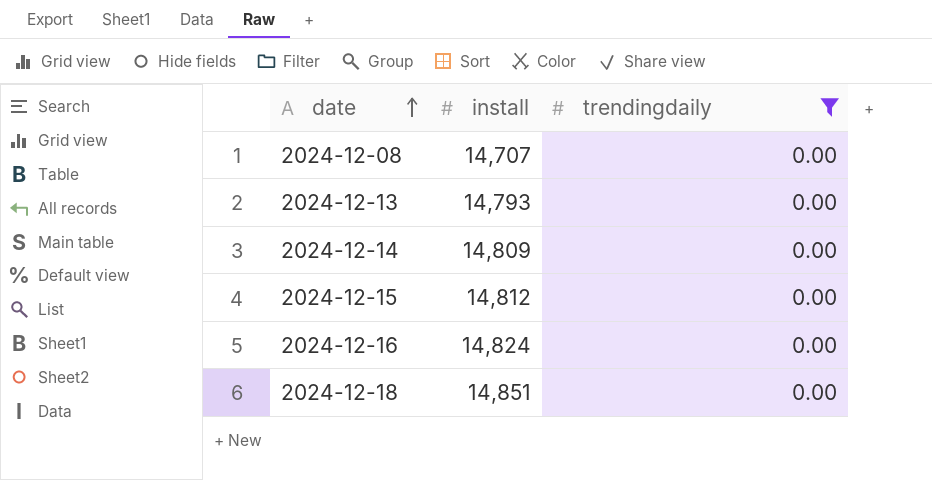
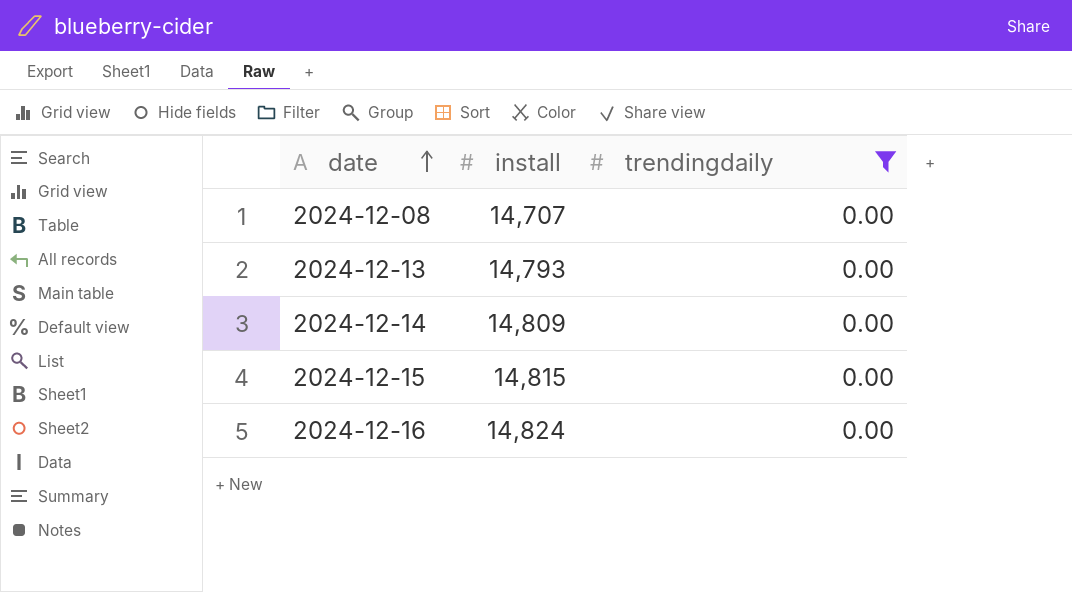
row 2024-12-18: 14,851 | 0.00 -> none
2024-12-15 | install: 14,812 -> 14,815

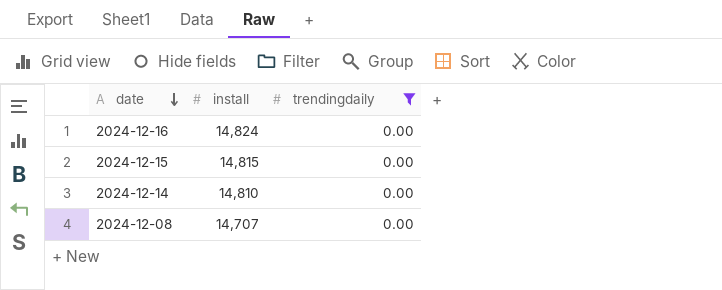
row order: date ascending -> date descending
row 2024-12-13: 14,793 | 0.00 -> none
2024-12-14 | install: 14,809 -> 14,810

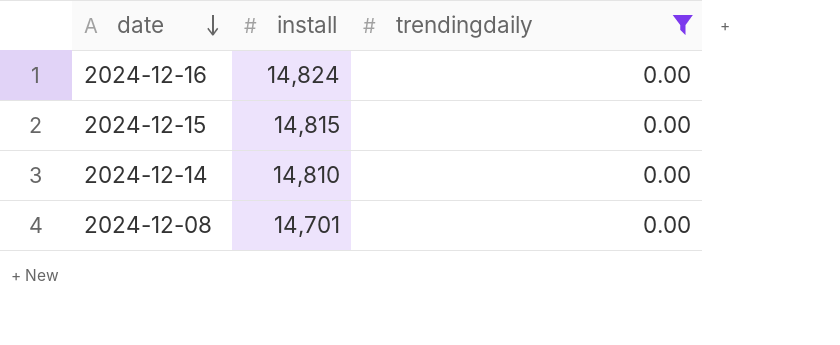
2024-12-08 | install: 14,707 -> 14,701

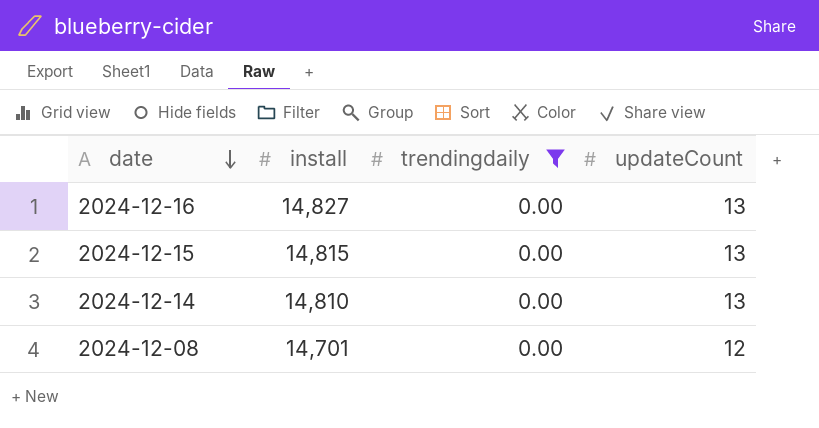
column updateCount | position: none -> 4
2024-12-16 | install: 14,824 -> 14,827

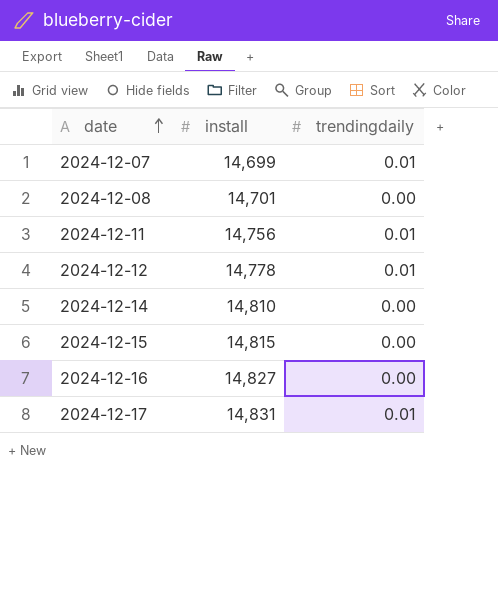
filter: trendingdaily = 0.00 -> none
row order: date descending -> date ascending
column updateCount | position: 4 -> none

